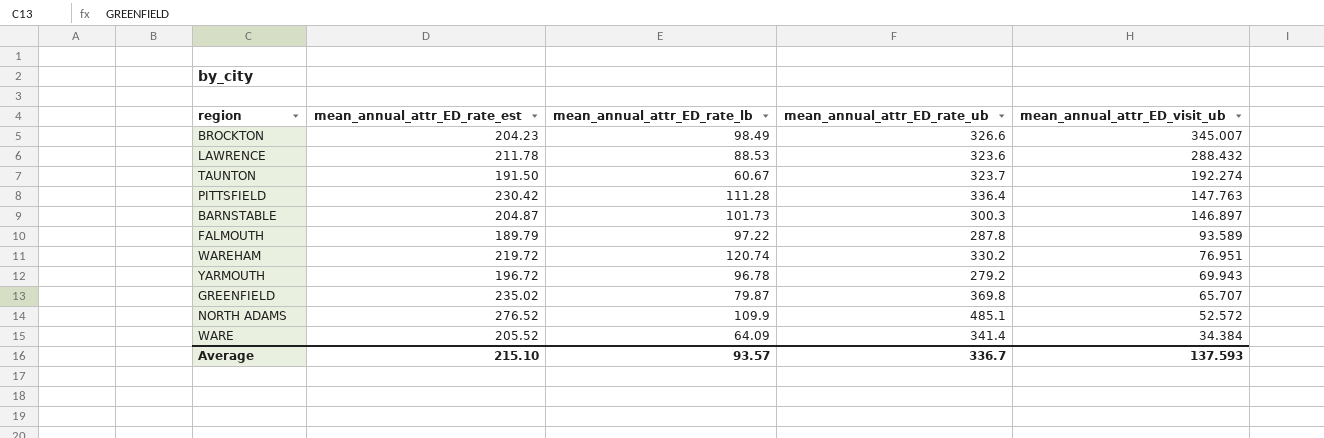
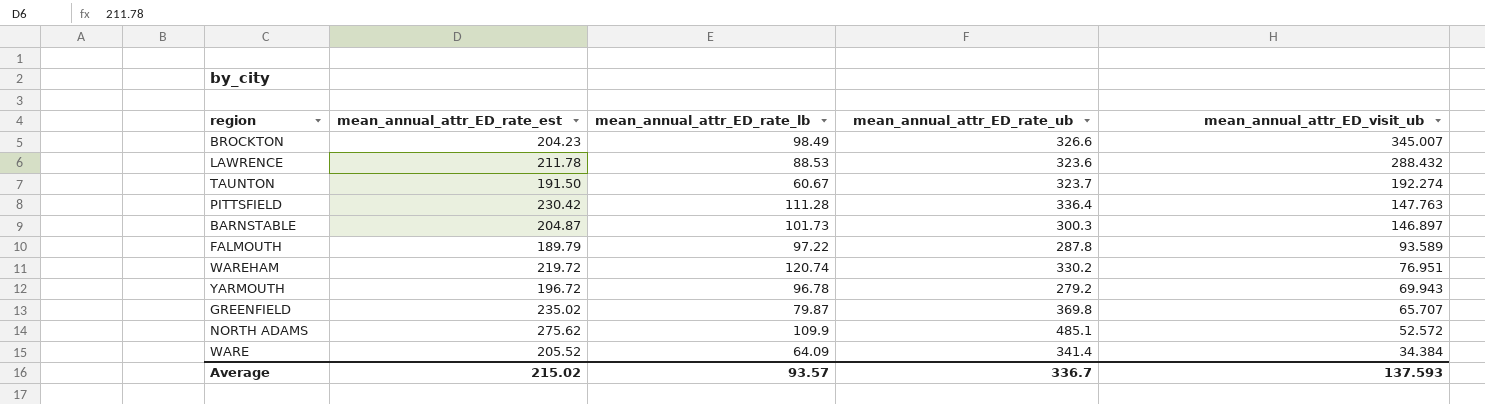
NORTH ADAMS | mean_annual_attr_ED_rate_est: 276.52 -> 275.62
Average | mean_annual_attr_ED_rate_est: 215.10 -> 215.02

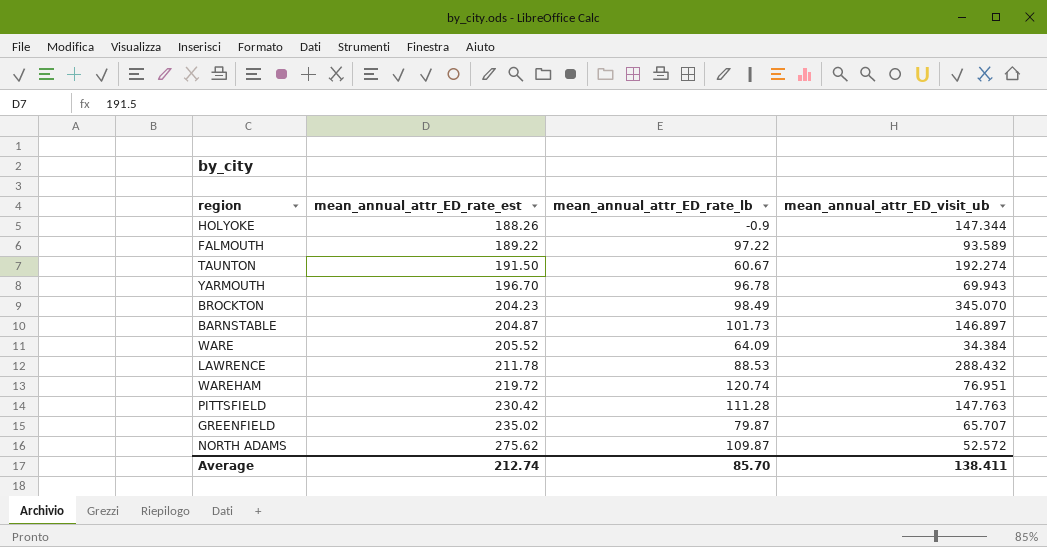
row order: mean_annual_attr_ED_visit_ub descending -> mean_annual_attr_ED_rate_est ascending
column mean_annual_attr_ED_rate_ub | position: 4 -> none
row HOLYOKE: none -> 188.26 | -0.9 | 147.344
FALMOUTH | mean_annual_attr_ED_rate_est: 189.79 -> 189.22
YARMOUTH | mean_annual_attr_ED_rate_est: 196.72 -> 196.70
BROCKTON | mean_annual_attr_ED_visit_ub: 345.007 -> 345.070
NORTH ADAMS | mean_annual_attr_ED_rate_lb: 109.9 -> 109.87
Average | mean_annual_attr_ED_rate_est: 215.02 -> 212.74
Average | mean_annual_attr_ED_rate_lb: 93.57 -> 85.70
Average | mean_annual_attr_ED_visit_ub: 137.593 -> 138.411

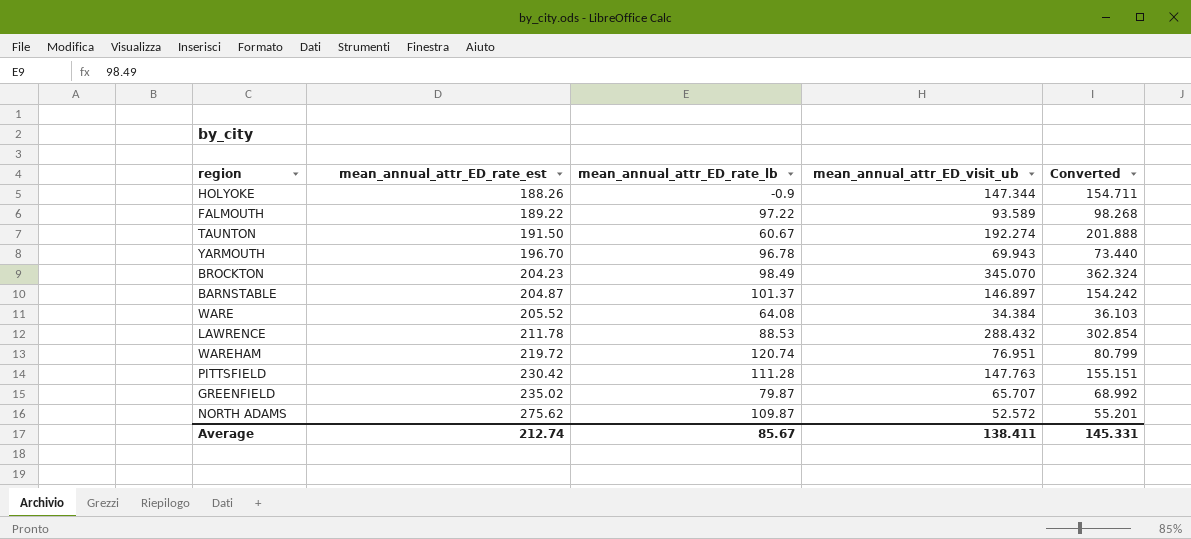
column Converted | formula: none -> [mean_annual_attr_ED_visit_ub] * 1.05
BARNSTABLE | mean_annual_attr_ED_rate_lb: 101.73 -> 101.37
WARE | mean_annual_attr_ED_rate_lb: 64.09 -> 64.08
Average | mean_annual_attr_ED_rate_lb: 85.70 -> 85.67

